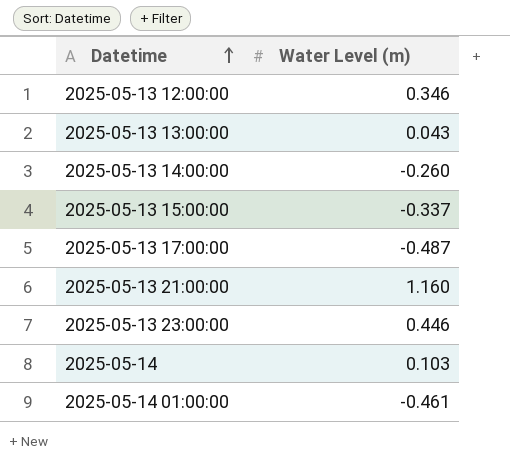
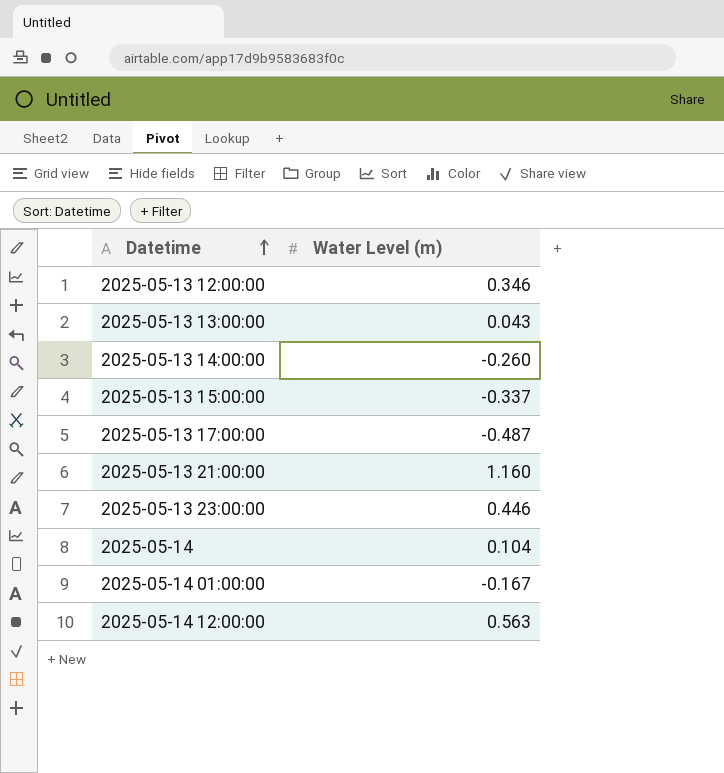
2025-05-14 | Water Level (m): 0.103 -> 0.104
2025-05-14 01:00:00 | Water Level (m): -0.461 -> -0.167
row 2025-05-14 12:00:00: none -> 0.563

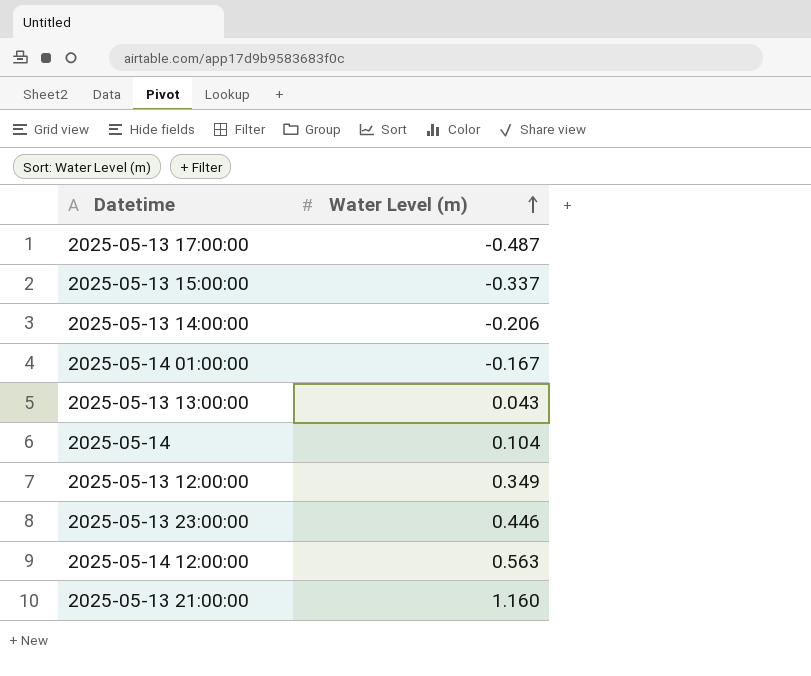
row order: Datetime ascending -> Water Level (m) ascending
2025-05-13 14:00:00 | Water Level (m): -0.260 -> -0.206
2025-05-13 12:00:00 | Water Level (m): 0.346 -> 0.349

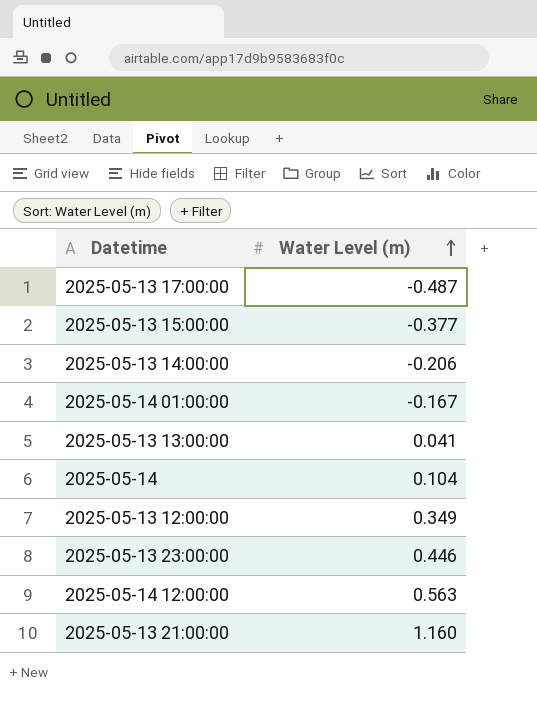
2025-05-13 15:00:00 | Water Level (m): -0.337 -> -0.377
2025-05-13 13:00:00 | Water Level (m): 0.043 -> 0.041

